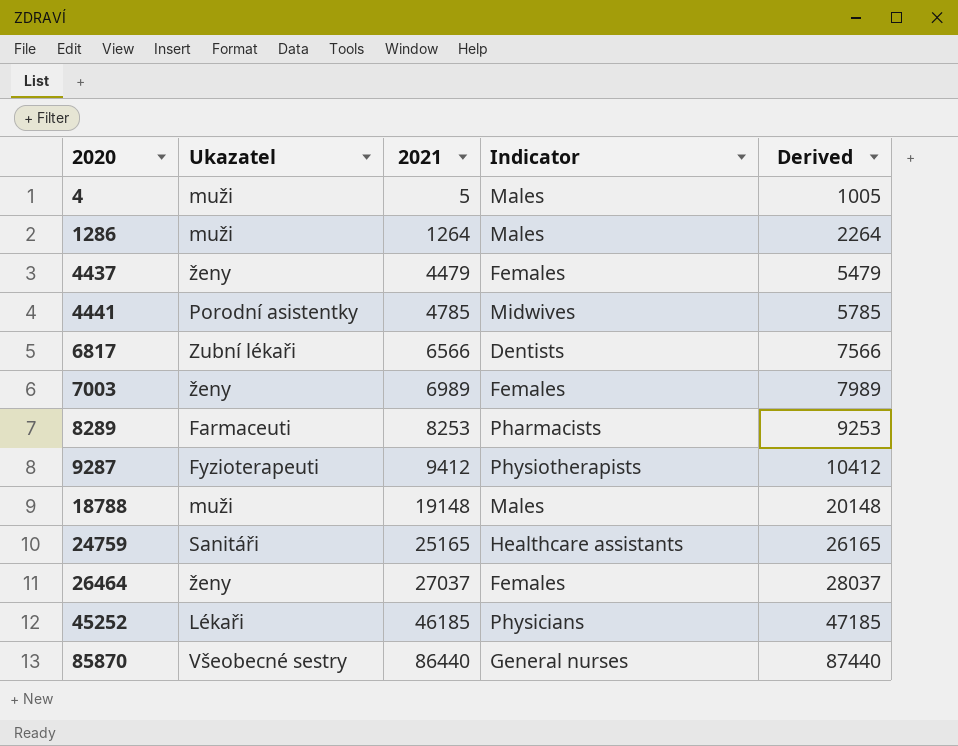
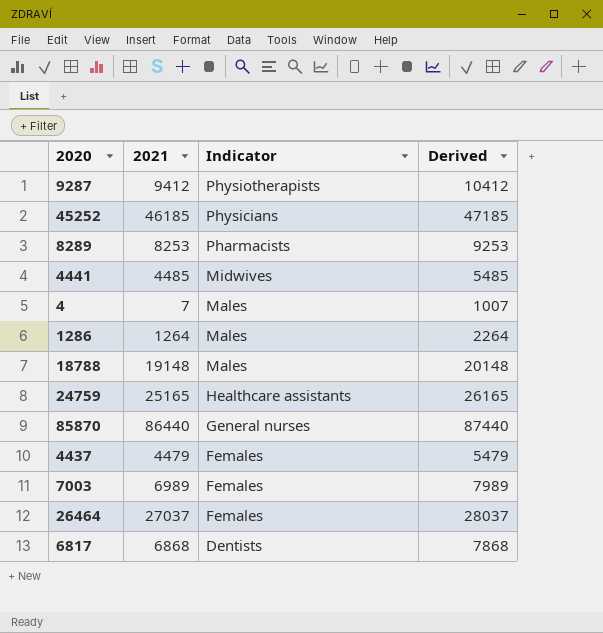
row order: 2020 ascending -> Indicator descending
column Ukazatel | position: 2 -> none
4441 | 2021: 4785 -> 4485
4441 | Derived: 5785 -> 5485
4 | 2021: 5 -> 7
4 | Derived: 1005 -> 1007
6817 | 2021: 6566 -> 6868
6817 | Derived: 7566 -> 7868

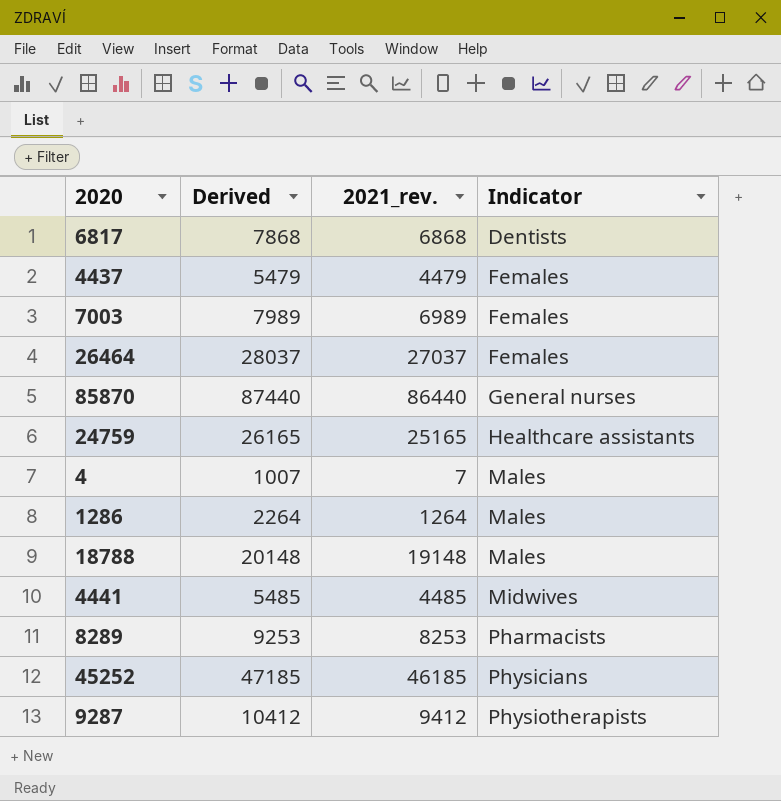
row order: Indicator descending -> Indicator ascending
column Derived | position: 4 -> 2
column name: 2021 -> 2021_rev.

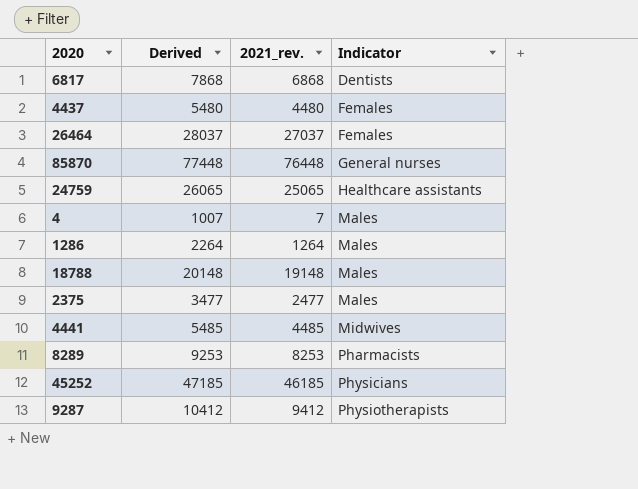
row 7003: 7989 | 6989 | Females -> none
4437 | Derived: 5479 -> 5480
4437 | 2021_rev.: 4479 -> 4480
85870 | Derived: 87440 -> 77448
85870 | 2021_rev.: 86440 -> 76448
24759 | Derived: 26165 -> 26065
24759 | 2021_rev.: 25165 -> 25065
row 2375: none -> 3477 | 2477 | Males

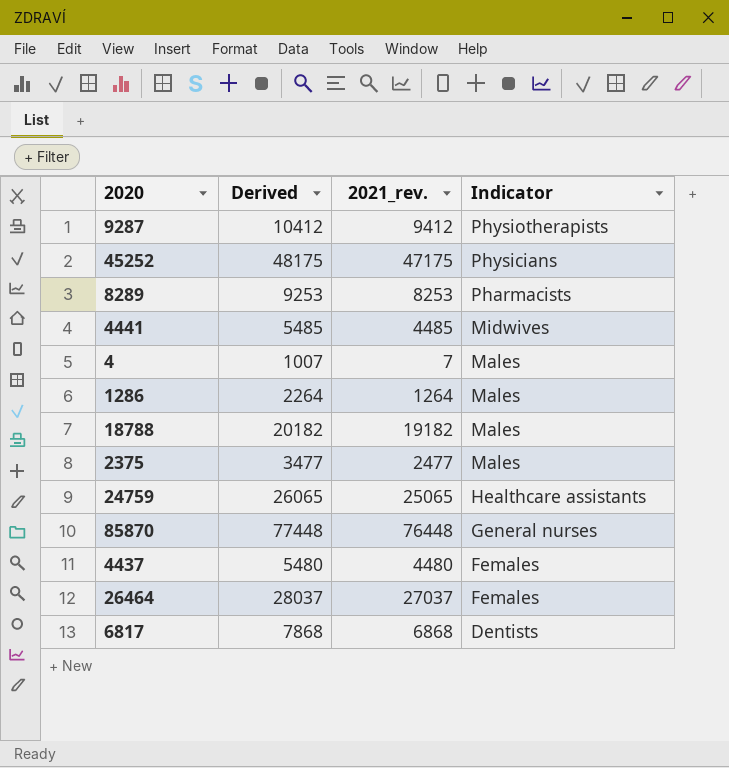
row order: Indicator ascending -> Indicator descending
45252 | Derived: 47185 -> 48175
45252 | 2021_rev.: 46185 -> 47175
18788 | Derived: 20148 -> 20182
18788 | 2021_rev.: 19148 -> 19182

